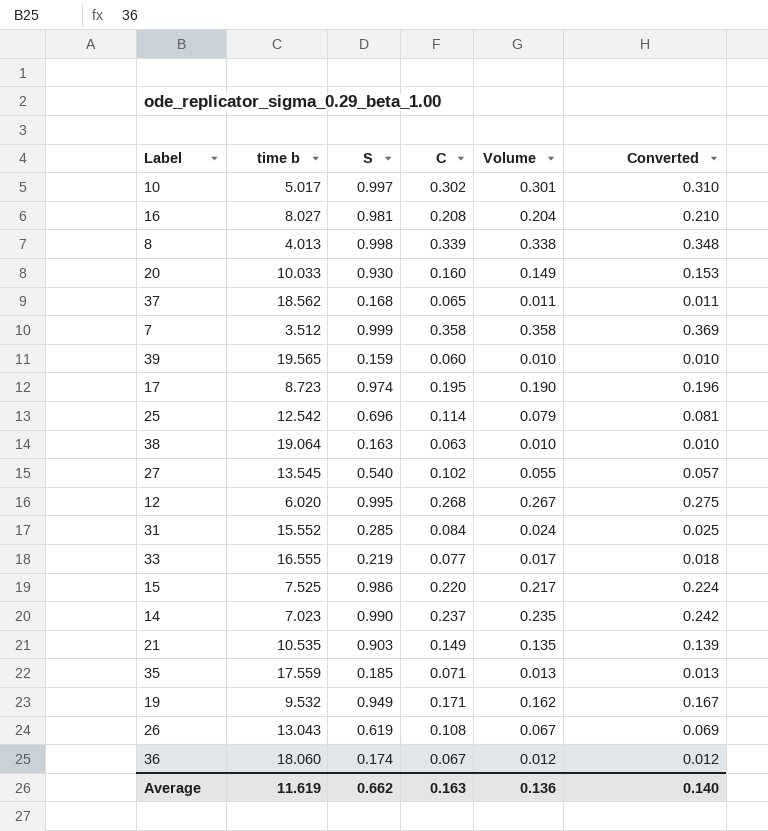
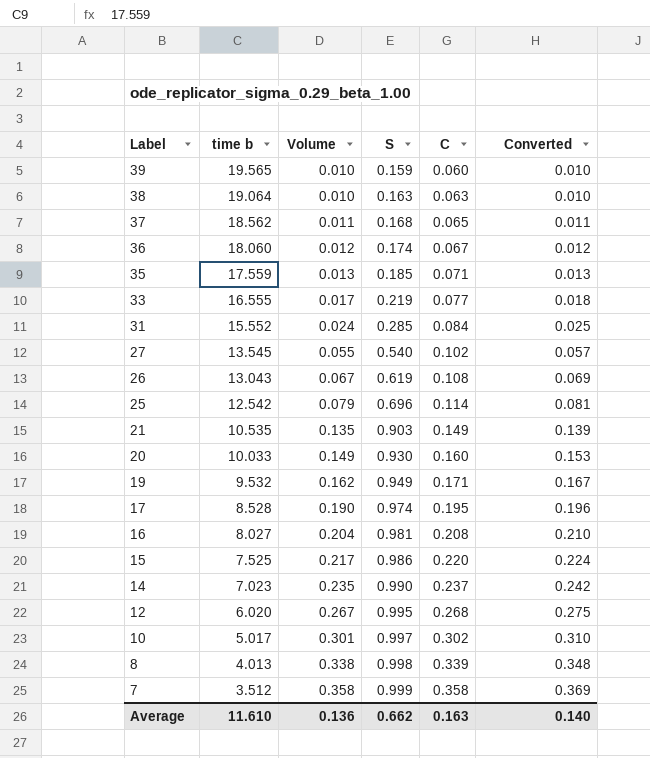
row order: none -> Label descending
column Volume | position: 5 -> 3
17 | time b: 8.723 -> 8.528
Average | time b: 11.619 -> 11.610

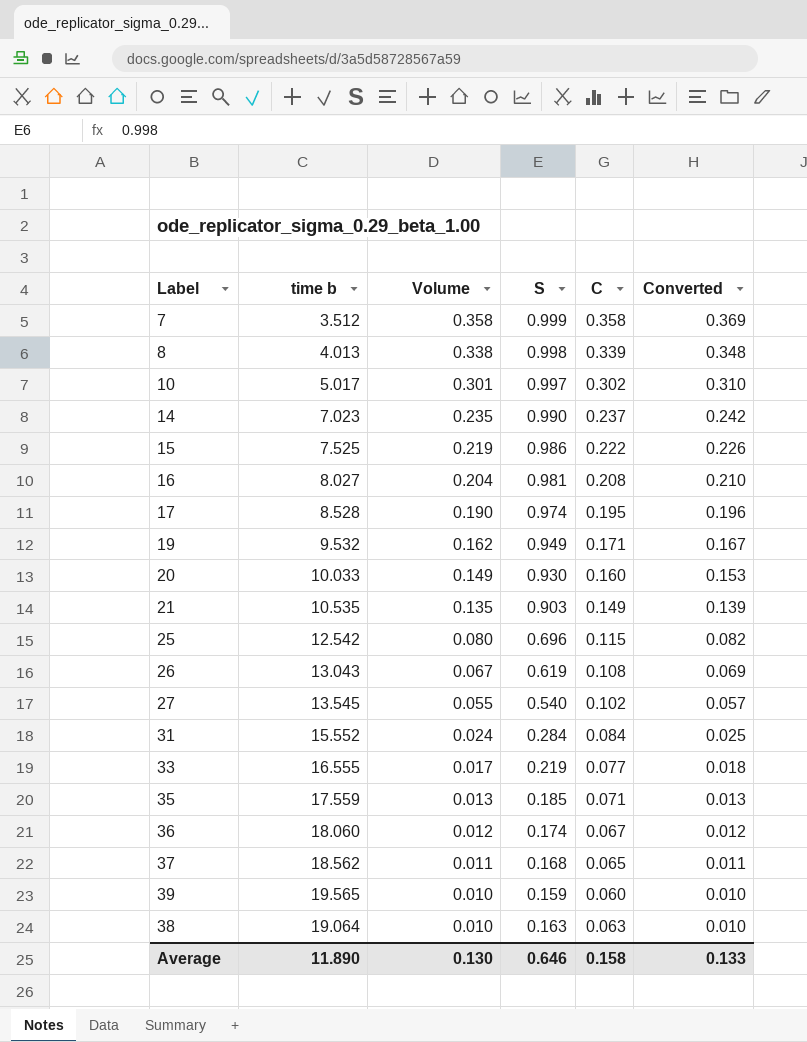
row order: Label descending -> Volume descending
row 12: 6.020 | 0.267 | 0.995 | 0.268 | 0.275 -> none
15 | Volume: 0.217 -> 0.219
15 | C: 0.220 -> 0.222
15 | Converted: 0.224 -> 0.226
25 | Volume: 0.079 -> 0.080
25 | C: 0.114 -> 0.115
25 | Converted: 0.081 -> 0.082
31 | S: 0.285 -> 0.284
Average | time b: 11.610 -> 11.890
Average | Volume: 0.136 -> 0.130
Average | S: 0.662 -> 0.646
Average | C: 0.163 -> 0.158
Average | Converted: 0.140 -> 0.133

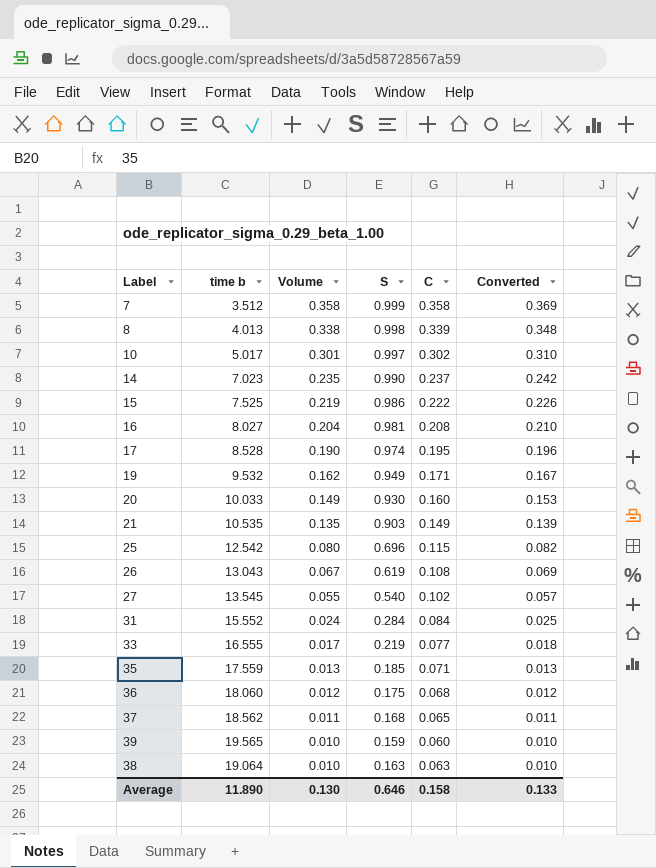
36 | S: 0.174 -> 0.175
36 | C: 0.067 -> 0.068

